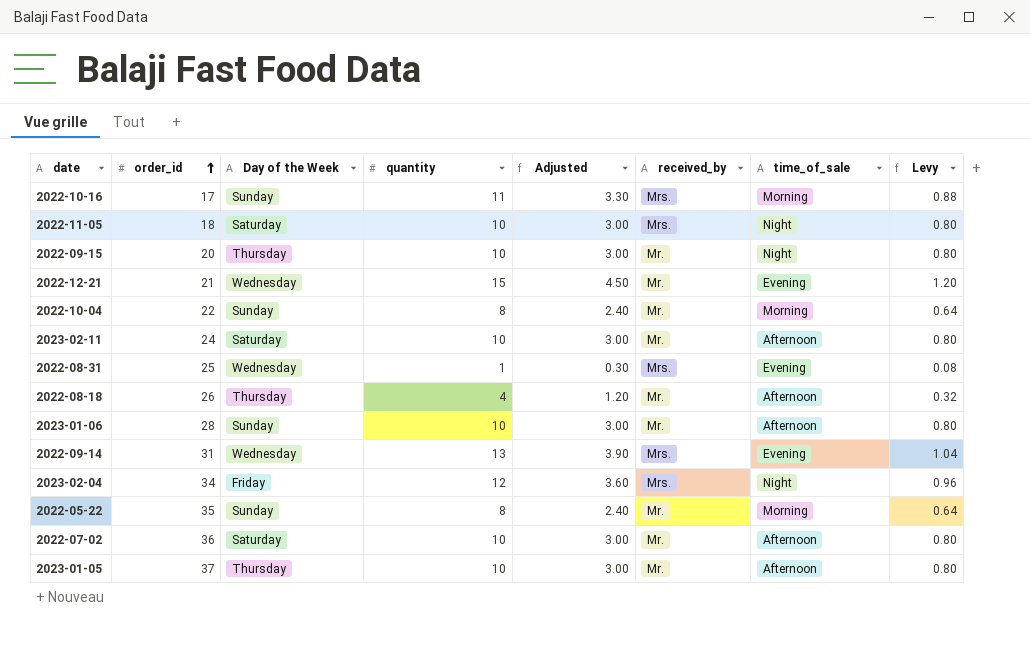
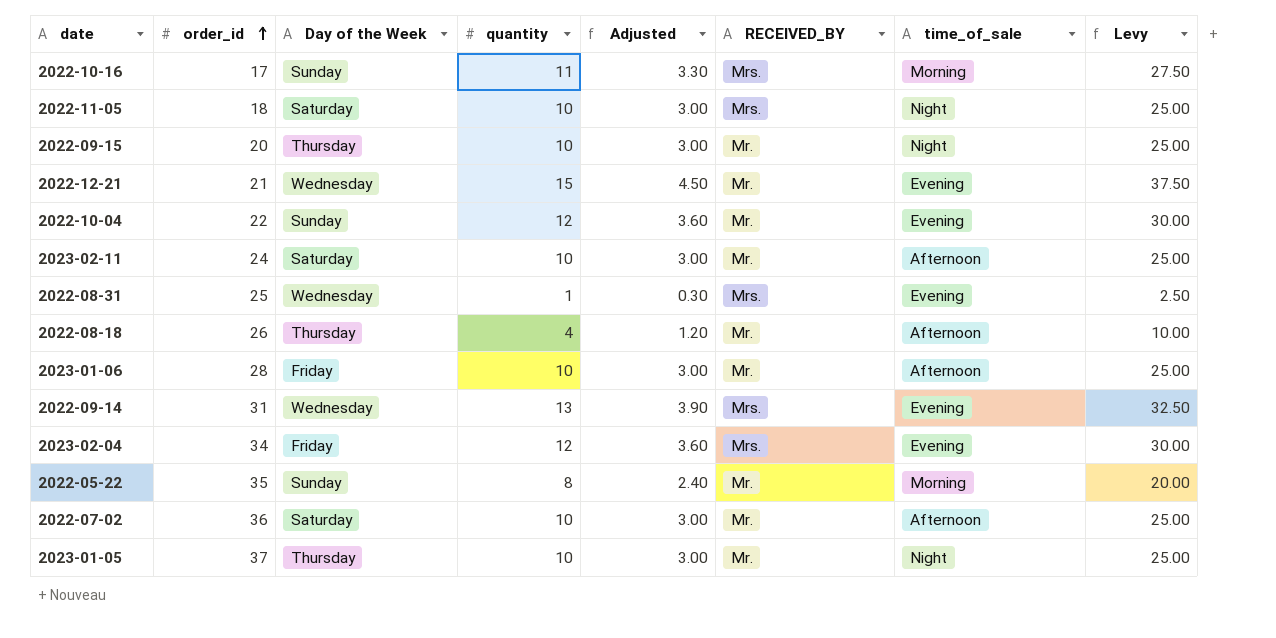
column name: received_by -> RECEIVED_BY
column Levy | formula: [quantity] * 0.08 -> [quantity] * 2.5
2022-10-04 | quantity: 8 -> 12
2022-10-04 | Adjusted: 2.40 -> 3.60
2022-10-04 | time_of_sale: Morning -> Evening
2023-01-06 | Day of the Week: Sunday -> Friday
2023-02-04 | time_of_sale: Night -> Evening
2023-01-05 | time_of_sale: Afternoon -> Night

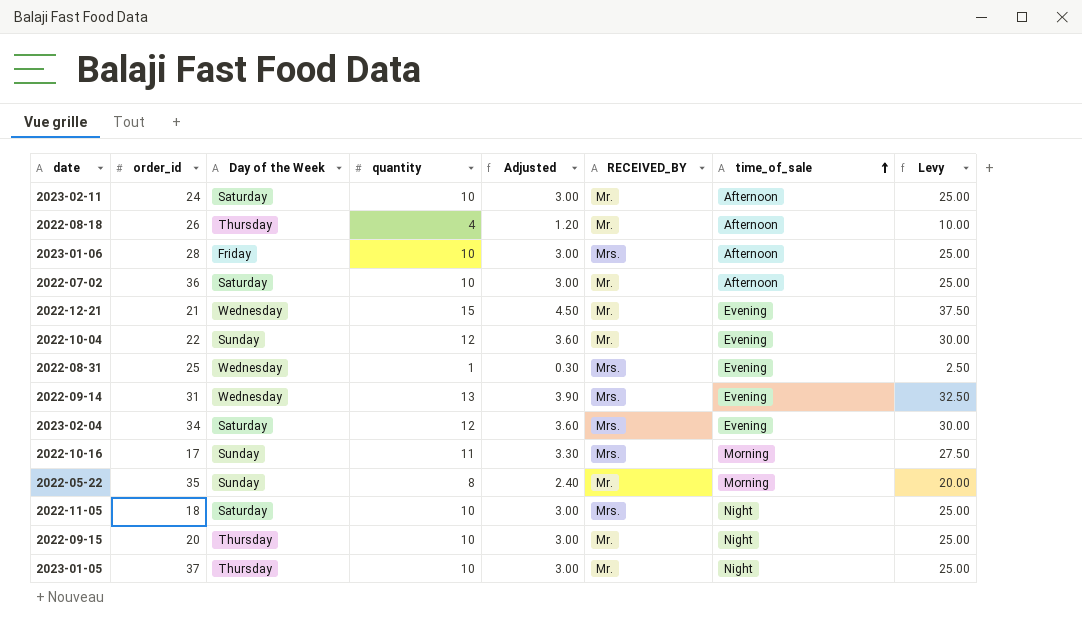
row order: order_id ascending -> time_of_sale ascending
2023-01-06 | RECEIVED_BY: Mr. -> Mrs.
2023-02-04 | Day of the Week: Friday -> Saturday

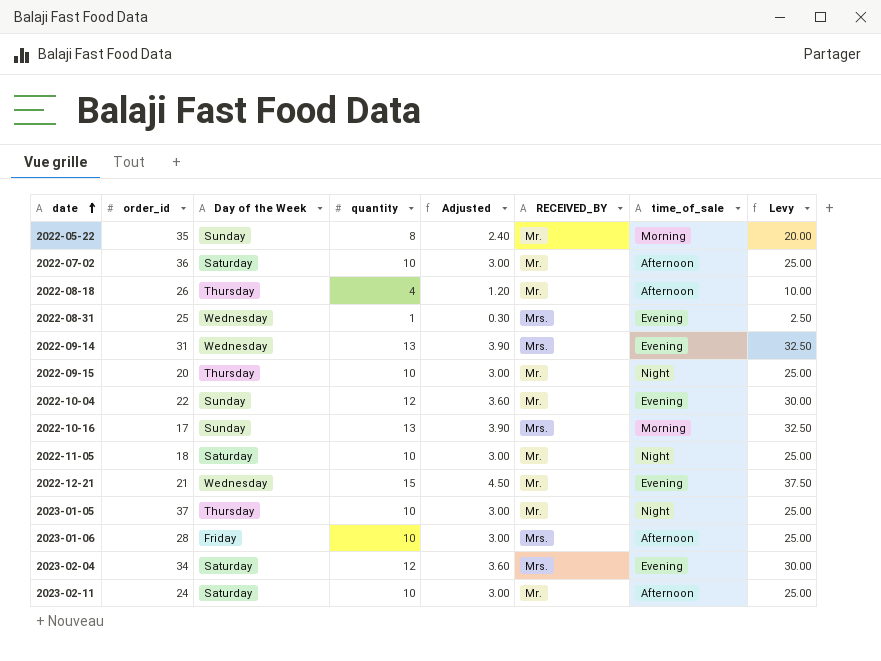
row order: time_of_sale ascending -> date ascending
2022-10-16 | quantity: 11 -> 13
2022-10-16 | Adjusted: 3.30 -> 3.90
2022-10-16 | Levy: 27.50 -> 32.50
2022-11-05 | RECEIVED_BY: Mrs. -> Mr.

